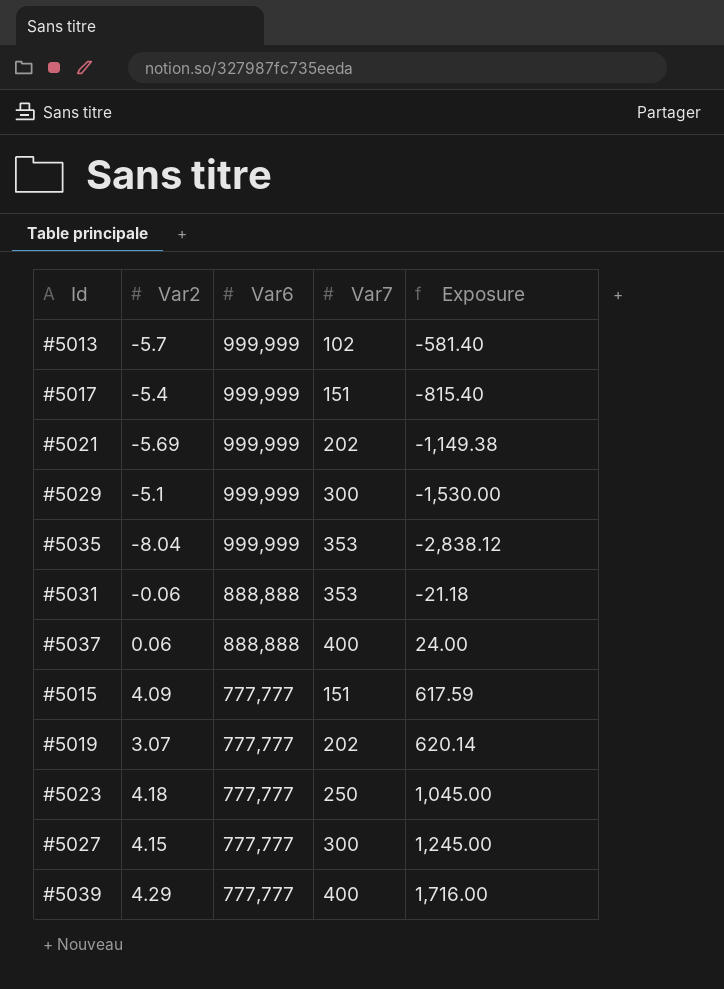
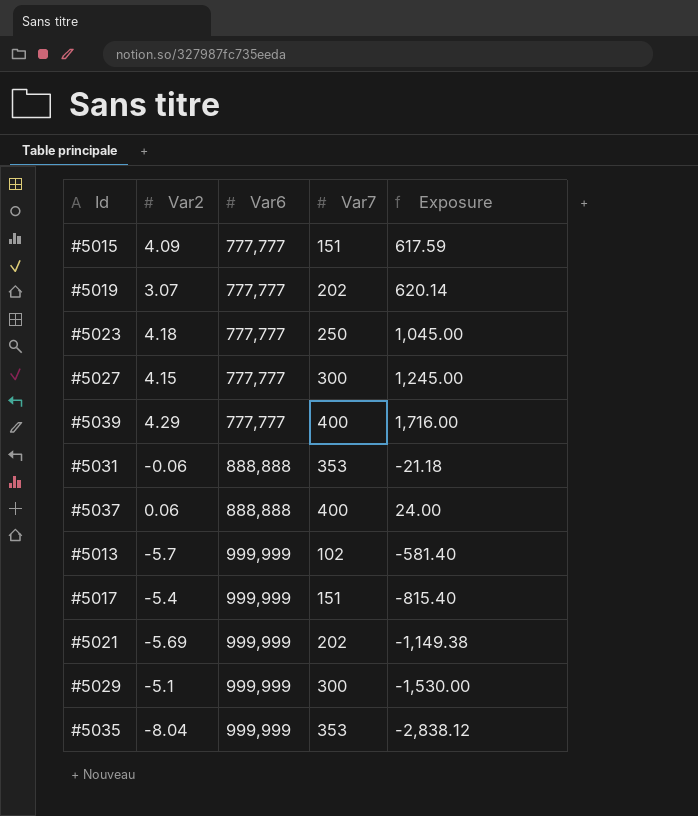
row order: Var6 descending -> Var6 ascending

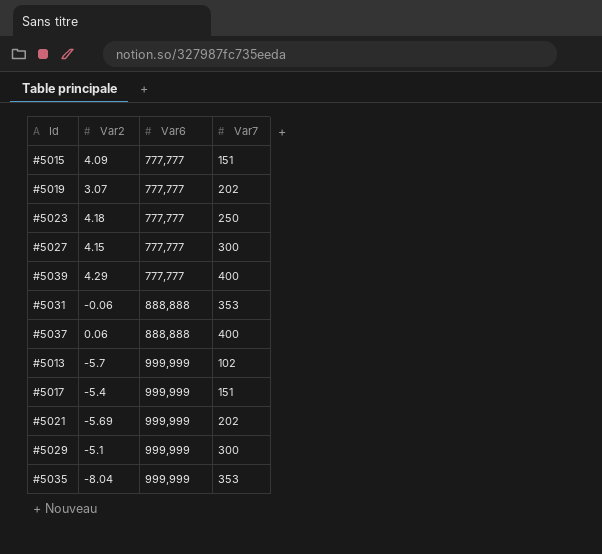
column Exposure | formula: [Var2] * [Var7] -> none

